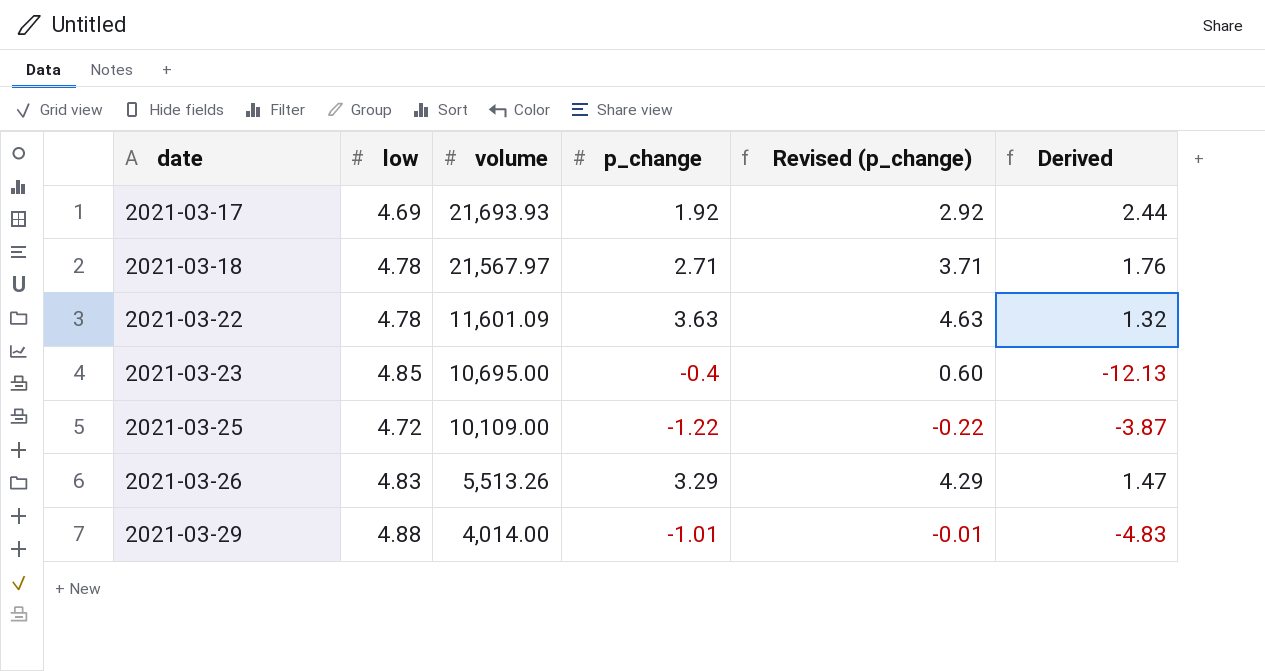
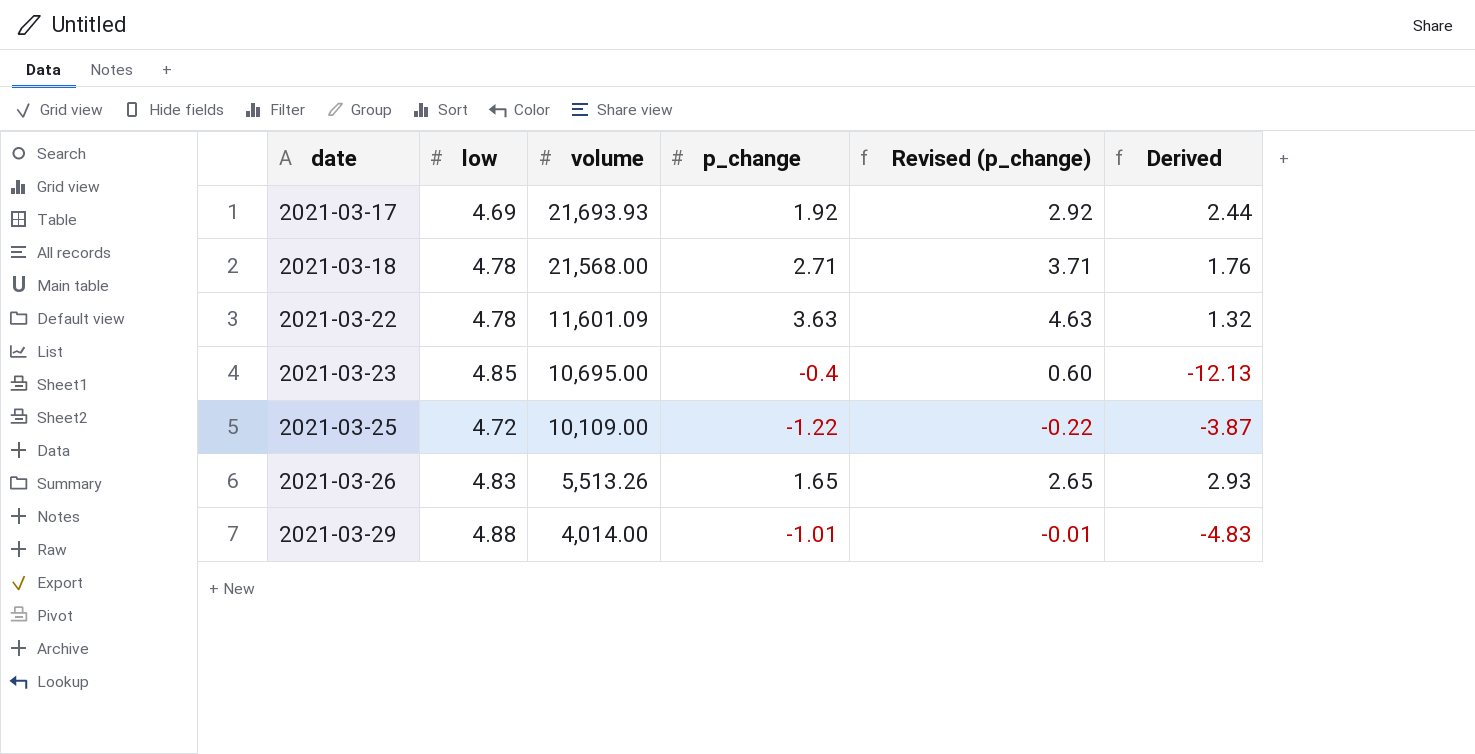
2021-03-18 | volume: 21,567.97 -> 21,568.00
2021-03-26 | p_change: 3.29 -> 1.65
2021-03-26 | Revised (p_change): 4.29 -> 2.65
2021-03-26 | Derived: 1.47 -> 2.93

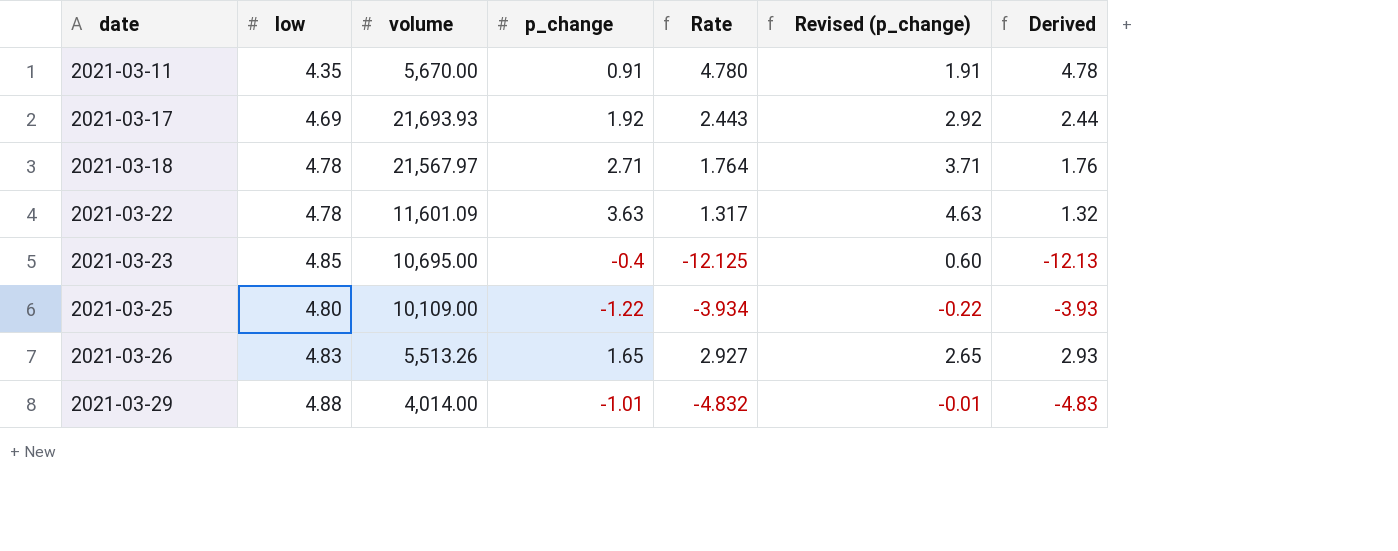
column Rate | formula: none -> [low] / [p_change]
row 2021-03-11: none -> 4.35 | 5,670.00 | 0.91 | 4.780 | 1.91 | 4.78
2021-03-18 | volume: 21,568.00 -> 21,567.97
2021-03-25 | low: 4.72 -> 4.80
2021-03-25 | Derived: -3.87 -> -3.93

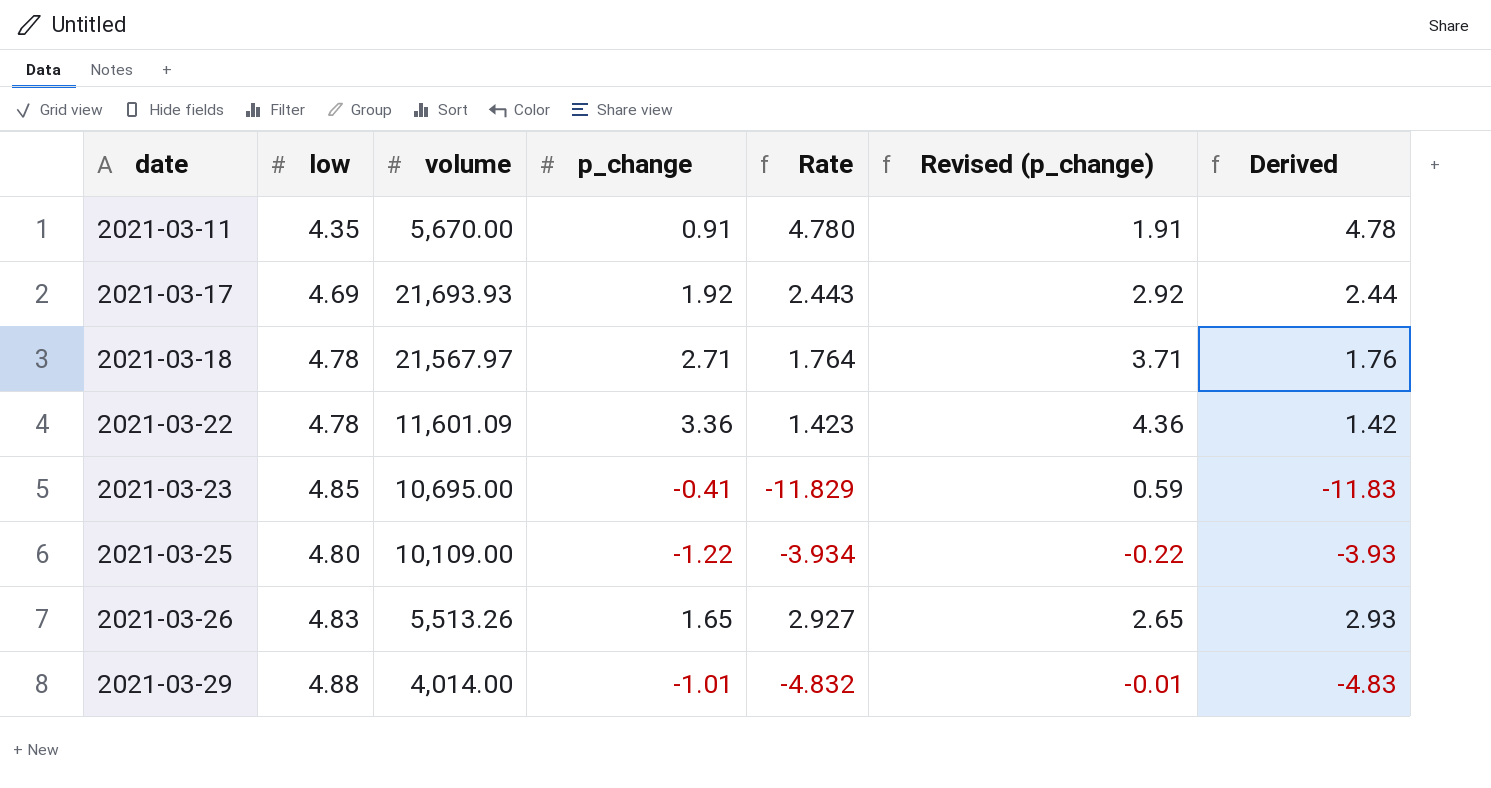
2021-03-22 | p_change: 3.63 -> 3.36
2021-03-22 | Rate: 1.317 -> 1.423
2021-03-22 | Revised (p_change): 4.63 -> 4.36
2021-03-22 | Derived: 1.32 -> 1.42
2021-03-23 | p_change: -0.4 -> -0.41
2021-03-23 | Rate: -12.125 -> -11.829
2021-03-23 | Revised (p_change): 0.60 -> 0.59
2021-03-23 | Derived: -12.13 -> -11.83

